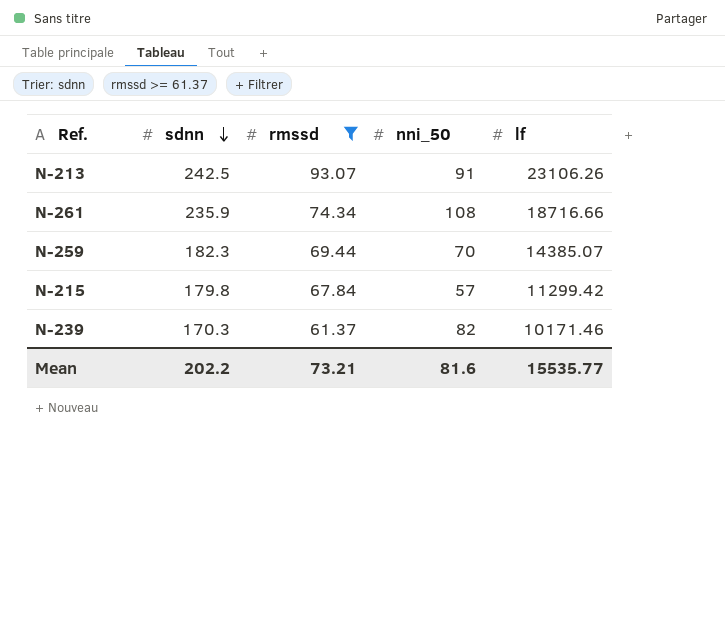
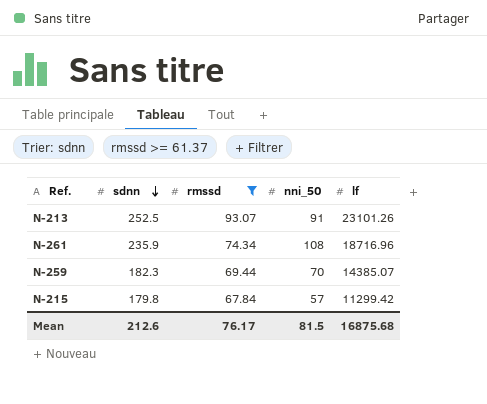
row N-239: 170.3 | 61.37 | 82 | 10171.46 -> none
N-213 | sdnn: 242.5 -> 252.5
N-213 | lf: 23106.26 -> 23101.26
N-261 | lf: 18716.66 -> 18716.96
Mean | sdnn: 202.2 -> 212.6
Mean | rmssd: 73.21 -> 76.17
Mean | nni_50: 81.6 -> 81.5
Mean | lf: 15535.77 -> 16875.68

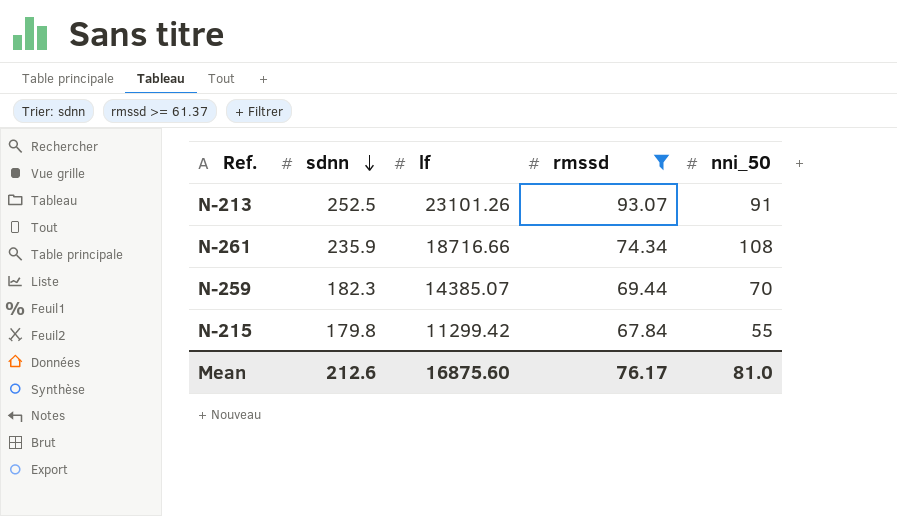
column lf | position: 5 -> 3
N-261 | lf: 18716.96 -> 18716.66
N-215 | nni_50: 57 -> 55
Mean | lf: 16875.68 -> 16875.60
Mean | nni_50: 81.5 -> 81.0

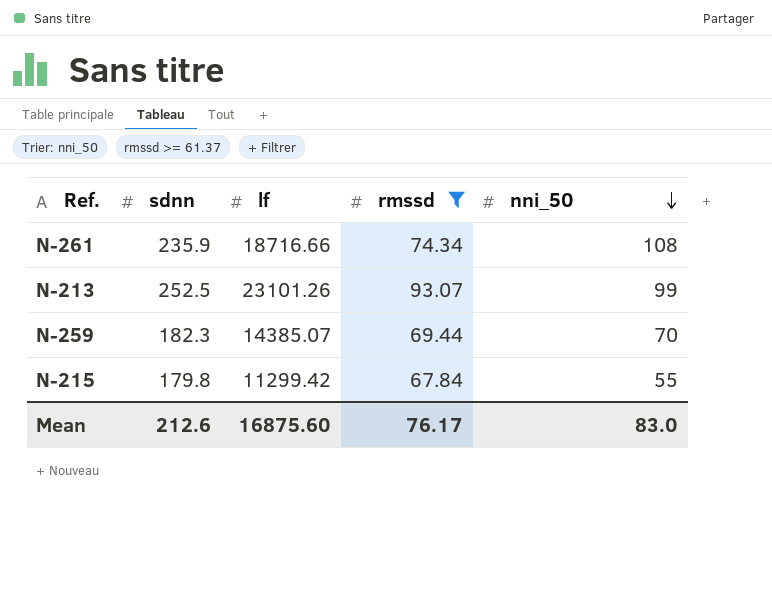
row order: sdnn descending -> nni_50 descending
N-213 | nni_50: 91 -> 99
Mean | nni_50: 81.0 -> 83.0

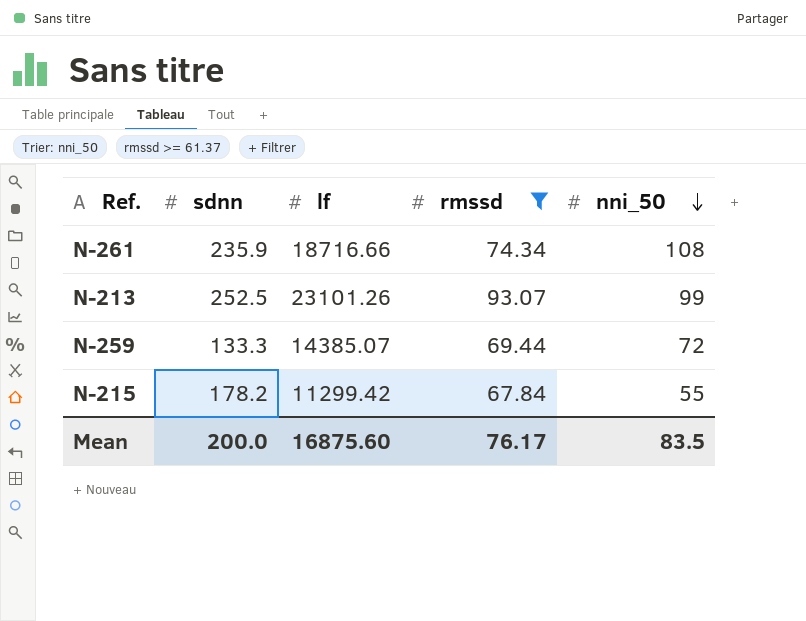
N-259 | sdnn: 182.3 -> 133.3
N-259 | nni_50: 70 -> 72
N-215 | sdnn: 179.8 -> 178.2
Mean | sdnn: 212.6 -> 200.0
Mean | nni_50: 83.0 -> 83.5

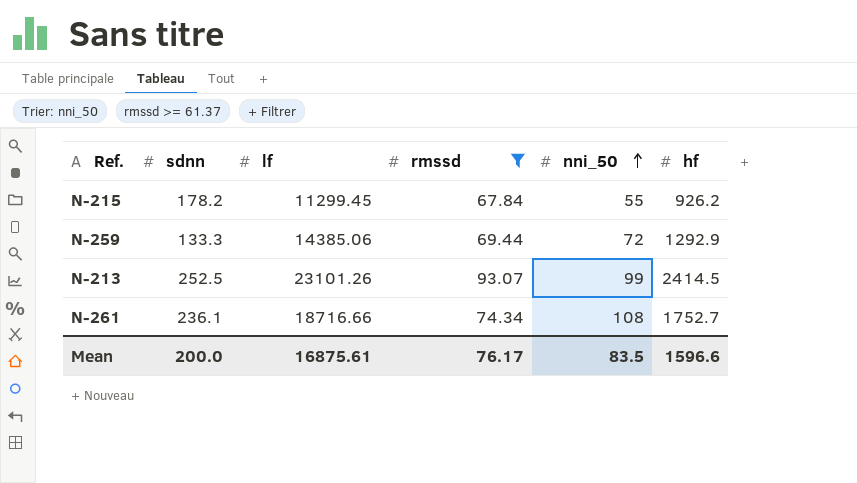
row order: nni_50 descending -> nni_50 ascending
column hf | position: none -> 6
N-215 | lf: 11299.42 -> 11299.45
N-259 | lf: 14385.07 -> 14385.06
N-261 | sdnn: 235.9 -> 236.1
Mean | lf: 16875.60 -> 16875.61

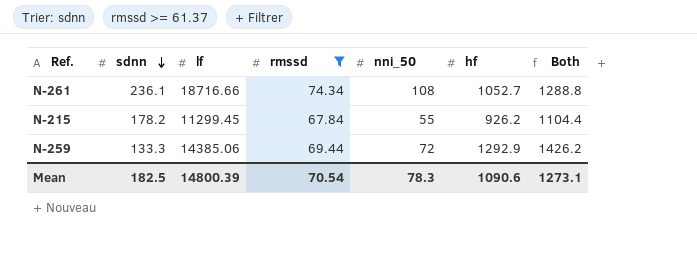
row order: nni_50 ascending -> sdnn descending
column Both | formula: none -> [sdnn] + [hf]
row N-213: 252.5 | 23101.26 | 93.07 | 99 | 2414.5 -> none
N-261 | hf: 1752.7 -> 1052.7
Mean | sdnn: 200.0 -> 182.5
Mean | lf: 16875.61 -> 14800.39
Mean | rmssd: 76.17 -> 70.54
Mean | nni_50: 83.5 -> 78.3
Mean | hf: 1596.6 -> 1090.6

